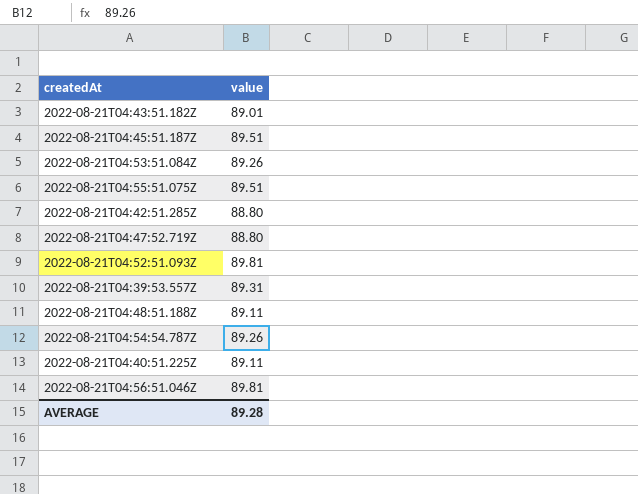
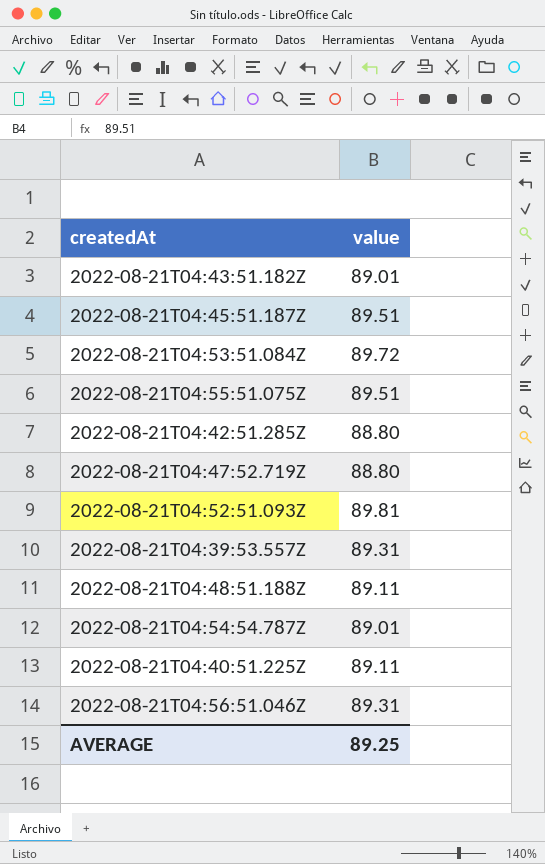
2022-08-21T04:53:51.084Z | value: 89.26 -> 89.72
2022-08-21T04:54:54.787Z | value: 89.26 -> 89.01
2022-08-21T04:56:51.046Z | value: 89.81 -> 89.31
AVERAGE | value: 89.28 -> 89.25

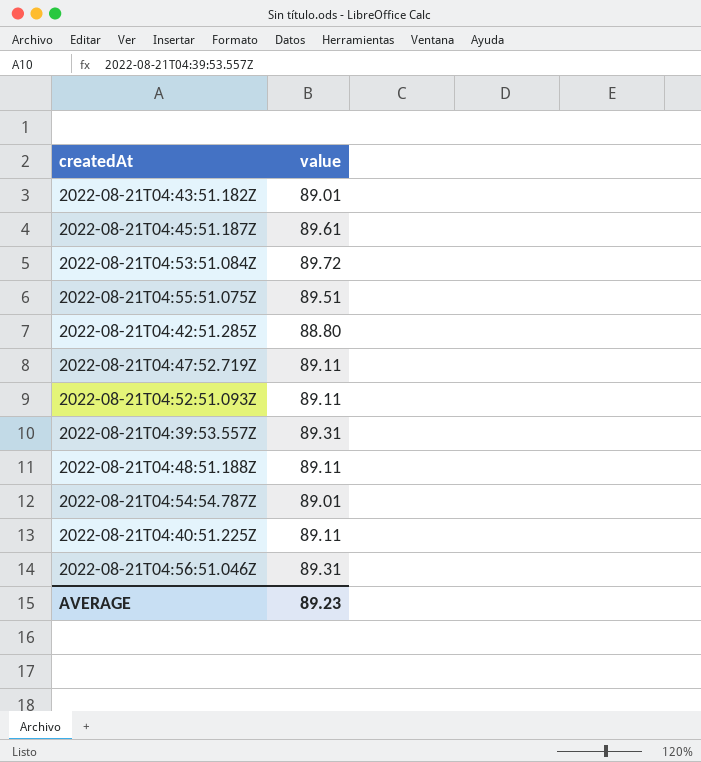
2022-08-21T04:45:51.187Z | value: 89.51 -> 89.61
2022-08-21T04:47:52.719Z | value: 88.80 -> 89.11
2022-08-21T04:52:51.093Z | value: 89.81 -> 89.11
AVERAGE | value: 89.25 -> 89.23

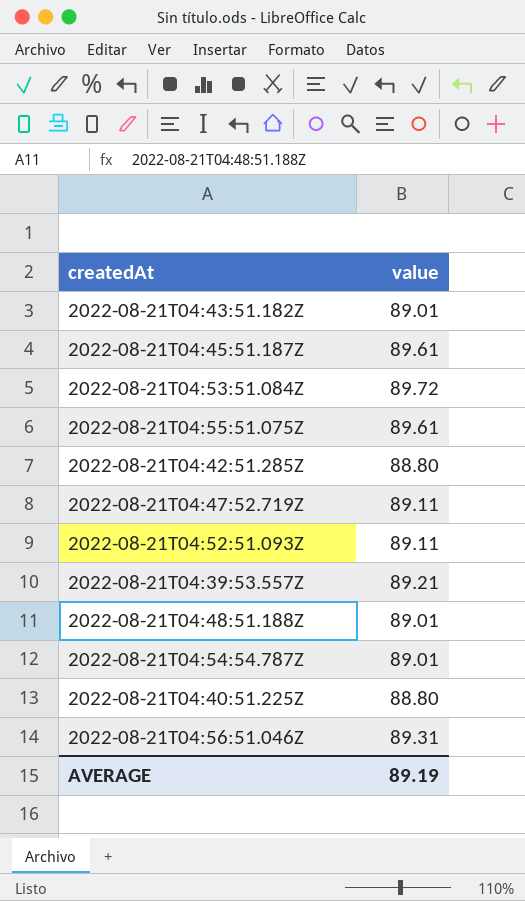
2022-08-21T04:55:51.075Z | value: 89.51 -> 89.61
2022-08-21T04:39:53.557Z | value: 89.31 -> 89.21
2022-08-21T04:48:51.188Z | value: 89.11 -> 89.01
2022-08-21T04:40:51.225Z | value: 89.11 -> 88.80
AVERAGE | value: 89.23 -> 89.19

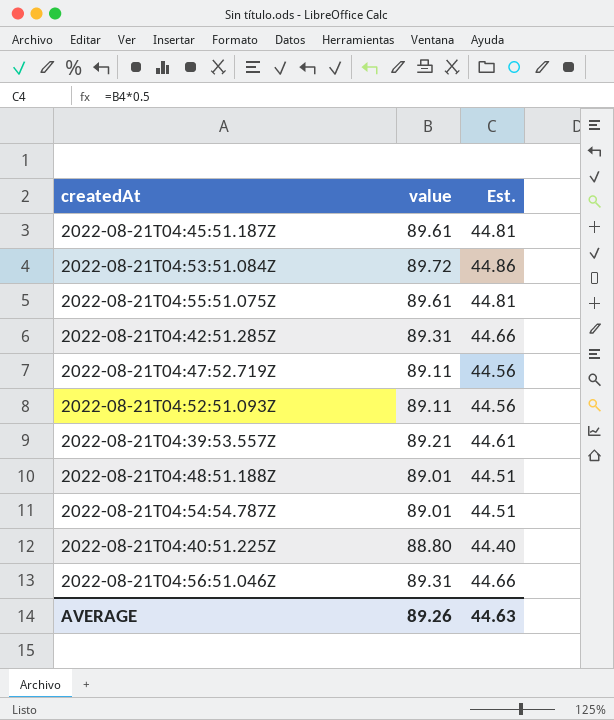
column Est. | formula: none -> [value] * 0.5
row 2022-08-21T04:43:51.182Z: 89.01 -> none
2022-08-21T04:42:51.285Z | value: 88.80 -> 89.31
AVERAGE | value: 89.19 -> 89.26

